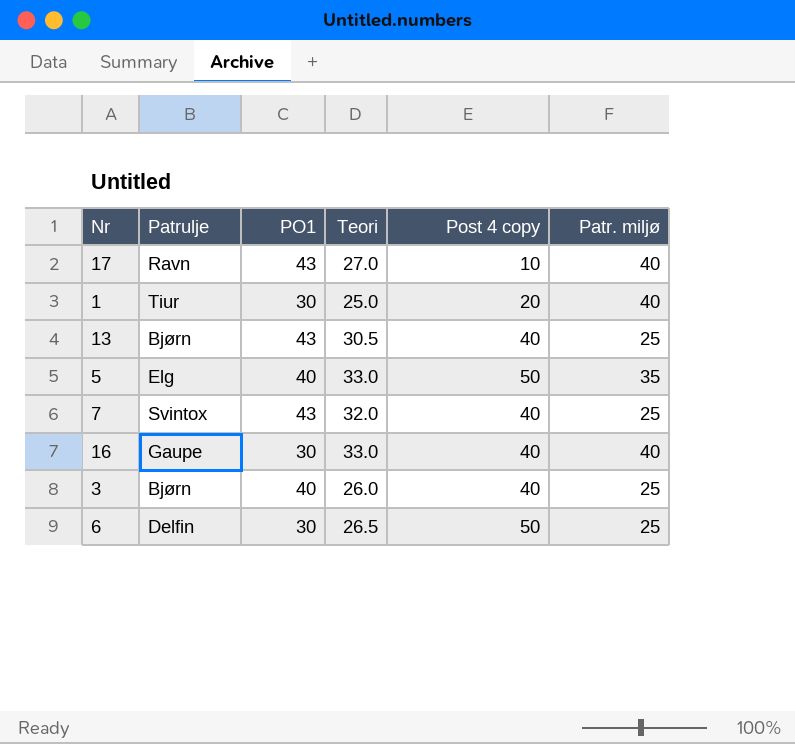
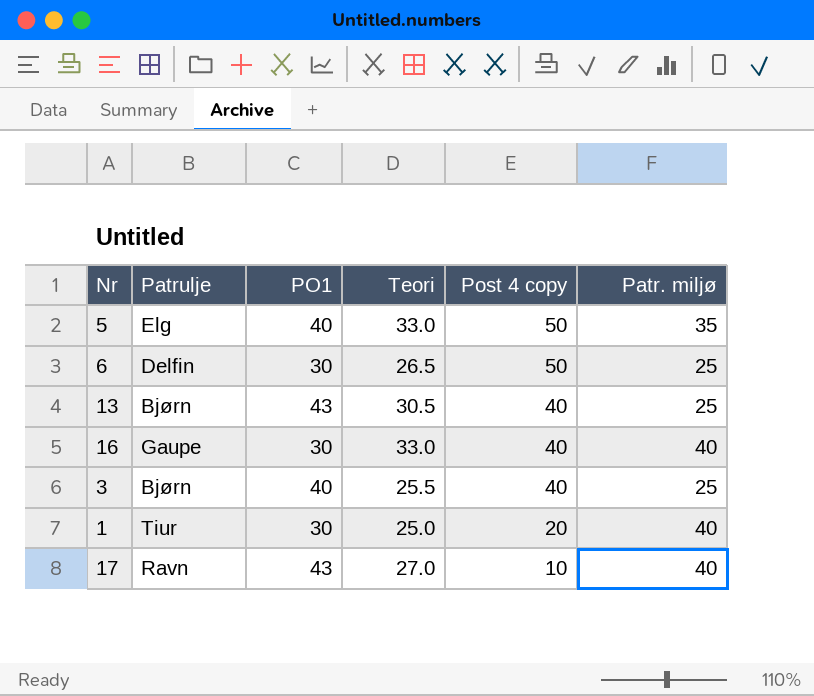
row order: none -> Post 4 copy descending
row 7: Svintox | 43 | 32.0 | 40 | 25 -> none
3 | Teori: 26.0 -> 25.5

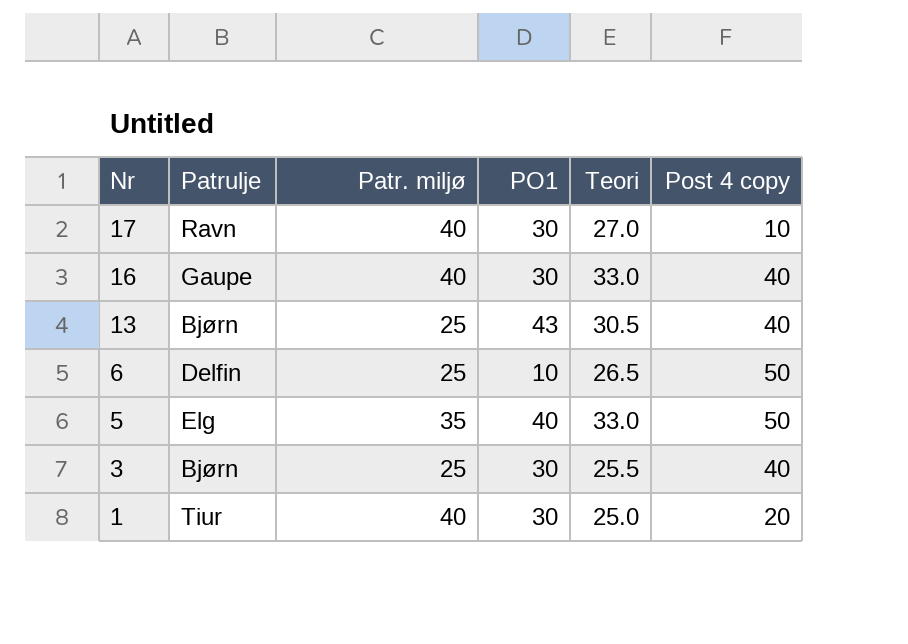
row order: Post 4 copy descending -> Nr descending
column Patr. miljø | position: 6 -> 3
17 | PO1: 43 -> 30
6 | PO1: 30 -> 10
3 | PO1: 40 -> 30

